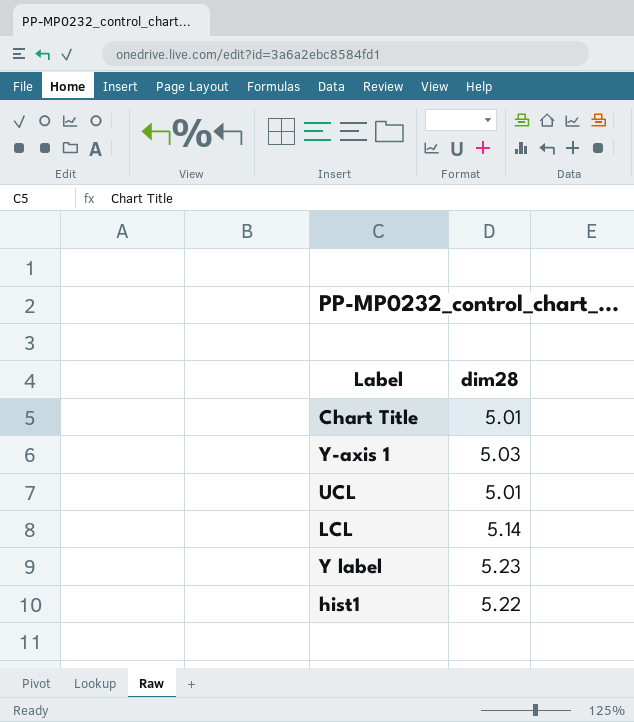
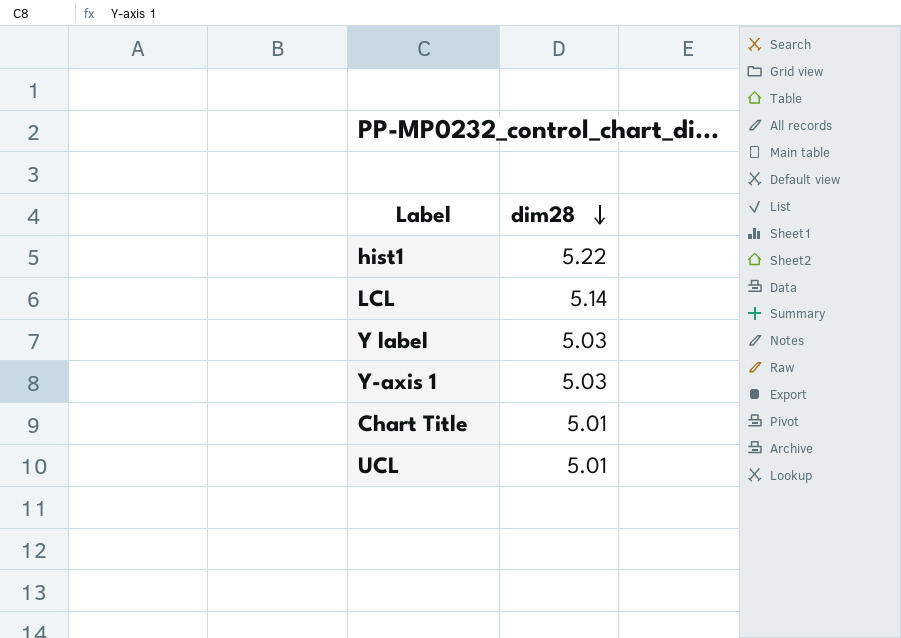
row order: none -> dim28 descending
Y label | dim28: 5.23 -> 5.03

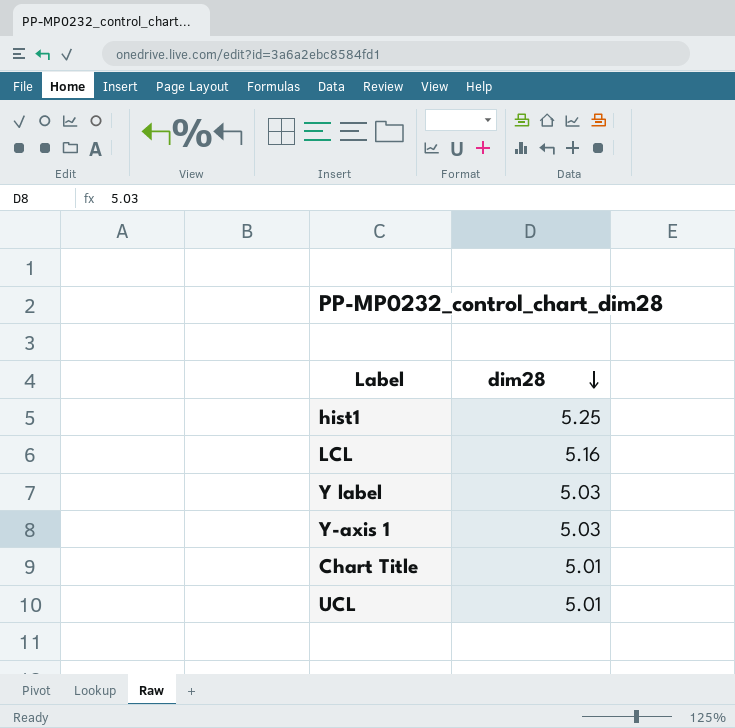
hist1 | dim28: 5.22 -> 5.25
LCL | dim28: 5.14 -> 5.16

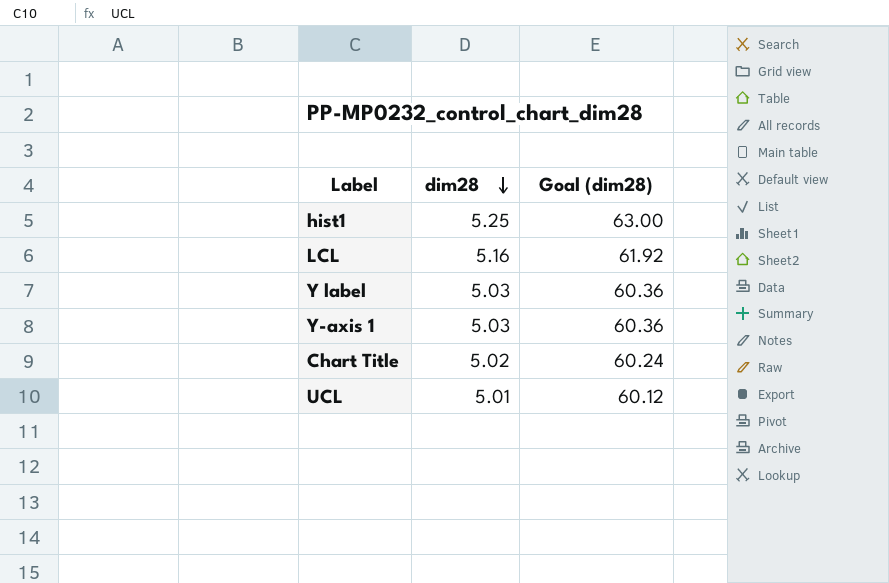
column Goal (dim28) | formula: none -> [dim28] * 12
Chart Title | dim28: 5.01 -> 5.02

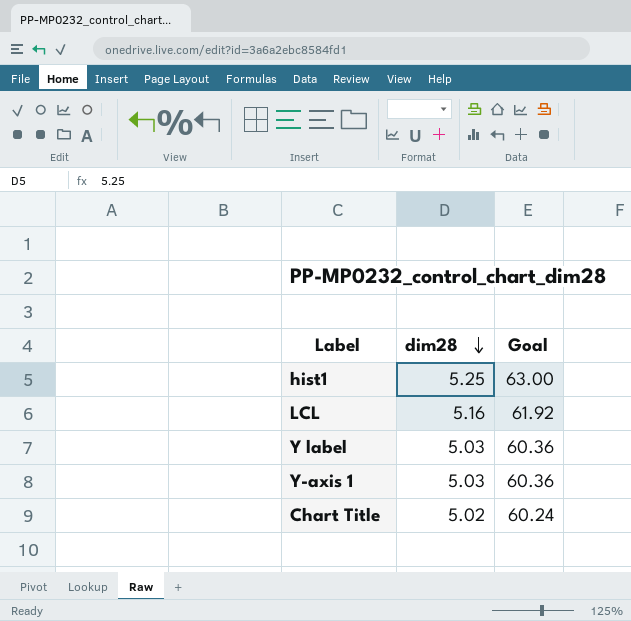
column name: Goal (dim28) -> Goal
row UCL: 5.01 | 60.12 -> none

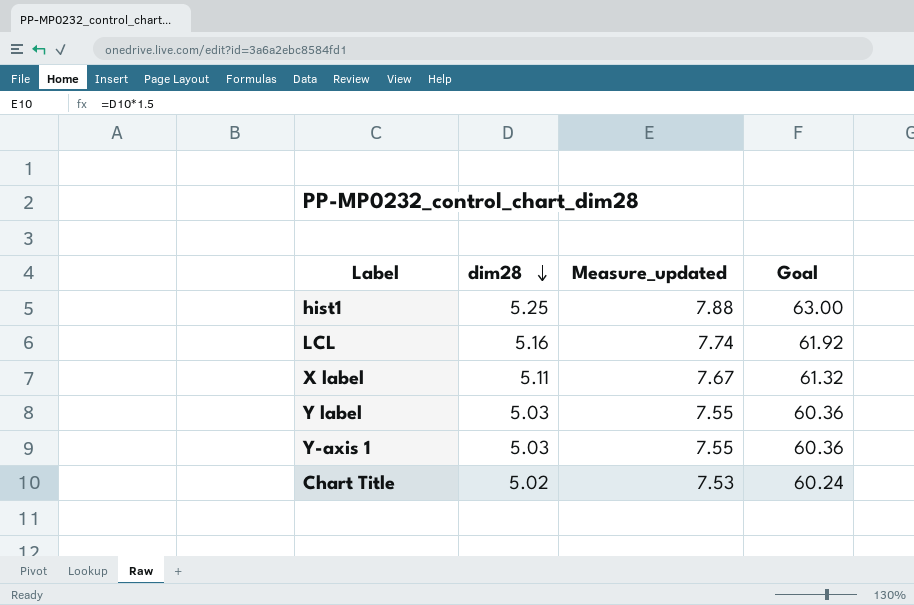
column Measure_updated | formula: none -> [dim28] * 1.5
row X label: none -> 5.11 | 7.67 | 61.32

